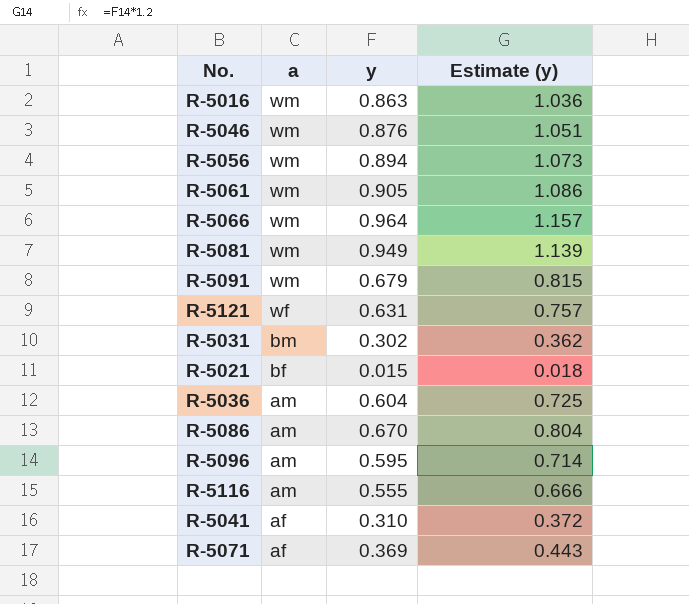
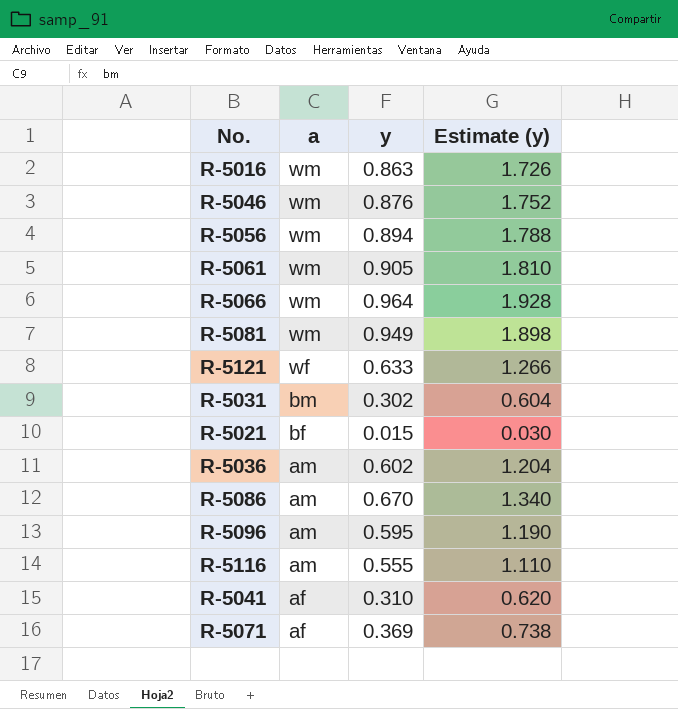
column Estimate (y) | formula: [y] * 1.2 -> [y] * 2
row R-5091: wm | 0.679 | 0.815 -> none
R-5121 | y: 0.631 -> 0.633
R-5036 | y: 0.604 -> 0.602

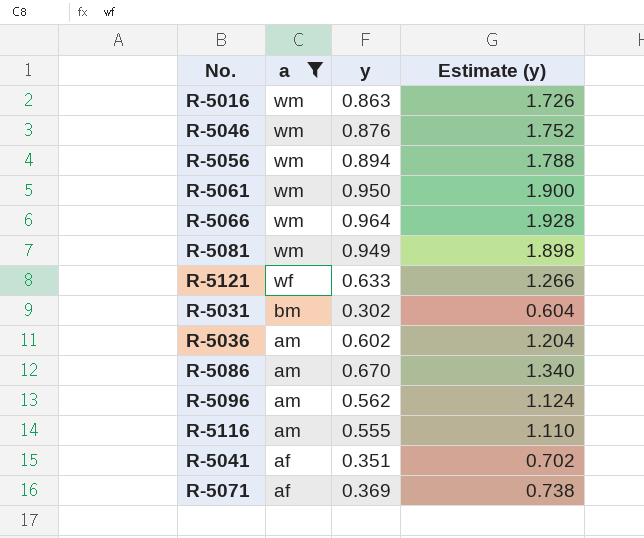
filter: none -> a != bf
R-5061 | y: 0.905 -> 0.950
R-5061 | Estimate (y): 1.810 -> 1.900
R-5096 | y: 0.595 -> 0.562
R-5096 | Estimate (y): 1.190 -> 1.124
R-5041 | y: 0.310 -> 0.351
R-5041 | Estimate (y): 0.620 -> 0.702

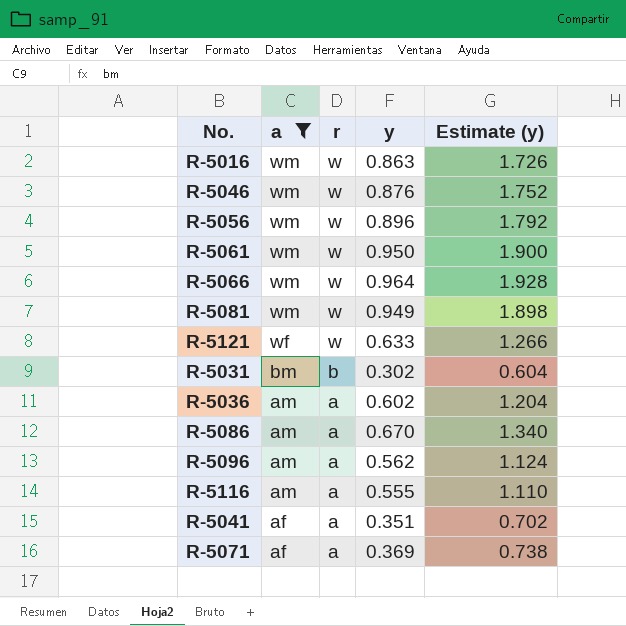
column r | position: none -> 3
R-5056 | y: 0.894 -> 0.896
R-5056 | Estimate (y): 1.788 -> 1.792

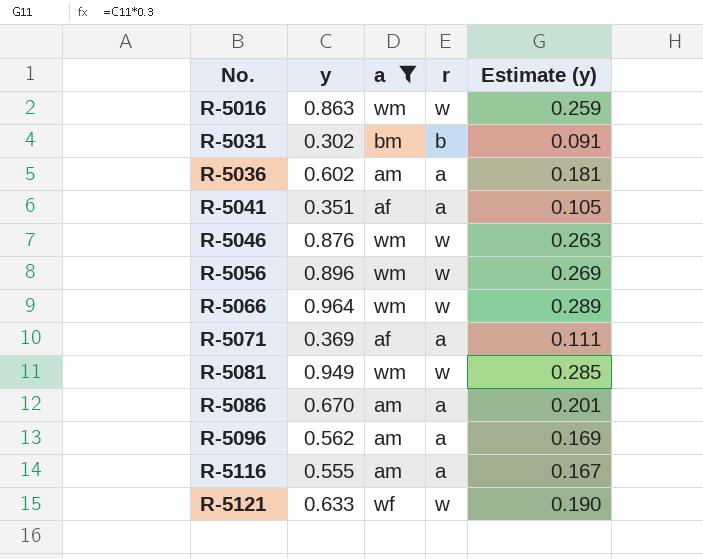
row order: a descending -> No. ascending
column y | position: 4 -> 2
column Estimate (y) | formula: [y] * 2 -> [y] * 0.3
row R-5061: wm | w | 0.950 | 1.900 -> none

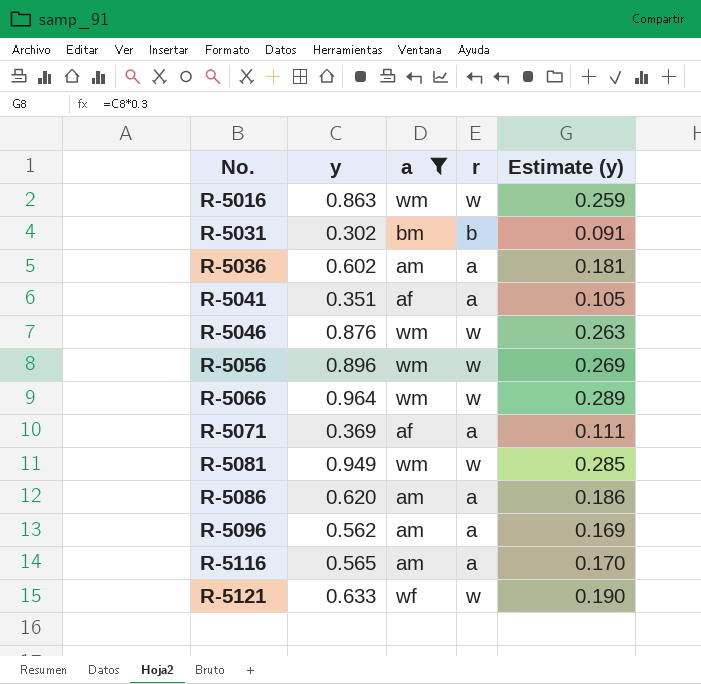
R-5086 | y: 0.670 -> 0.620
R-5086 | Estimate (y): 0.201 -> 0.186
R-5116 | y: 0.555 -> 0.565
R-5116 | Estimate (y): 0.167 -> 0.170

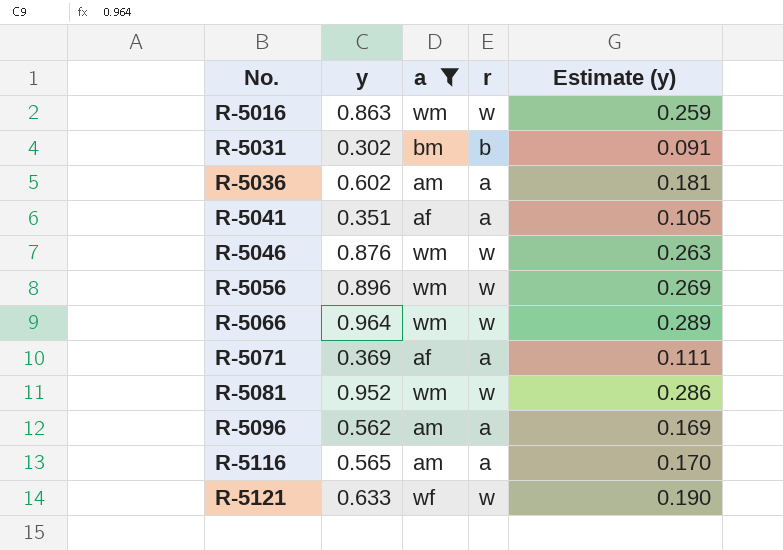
row R-5086: 0.620 | am | a | 0.186 -> none
R-5081 | y: 0.949 -> 0.952
R-5081 | Estimate (y): 0.285 -> 0.286

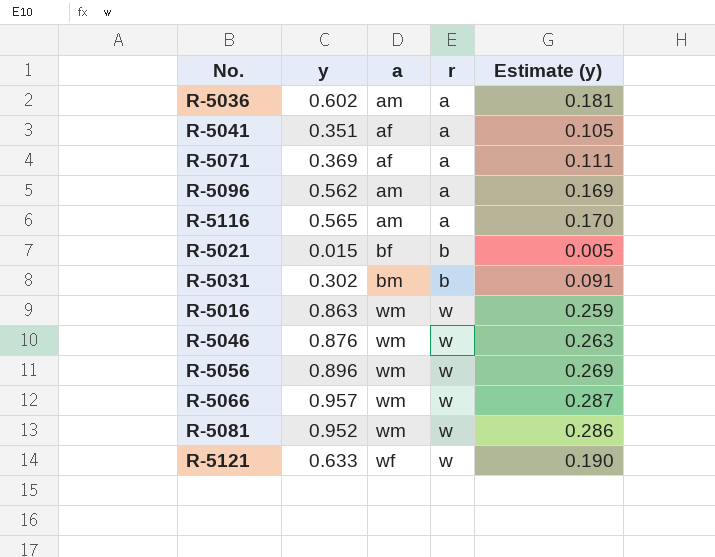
filter: a != bf -> none
row order: No. ascending -> r ascending
R-5066 | y: 0.964 -> 0.957
R-5066 | Estimate (y): 0.289 -> 0.287

